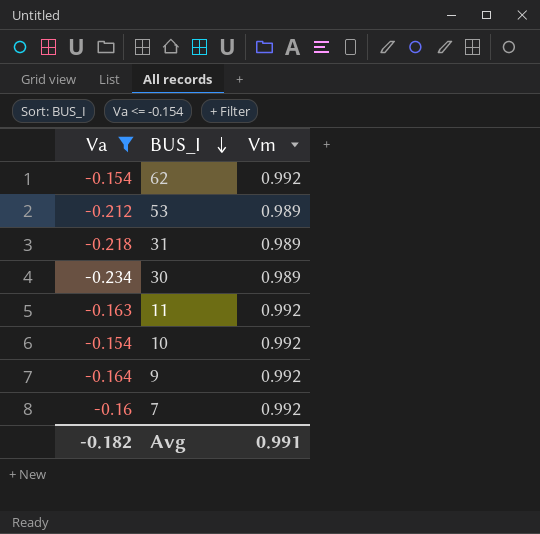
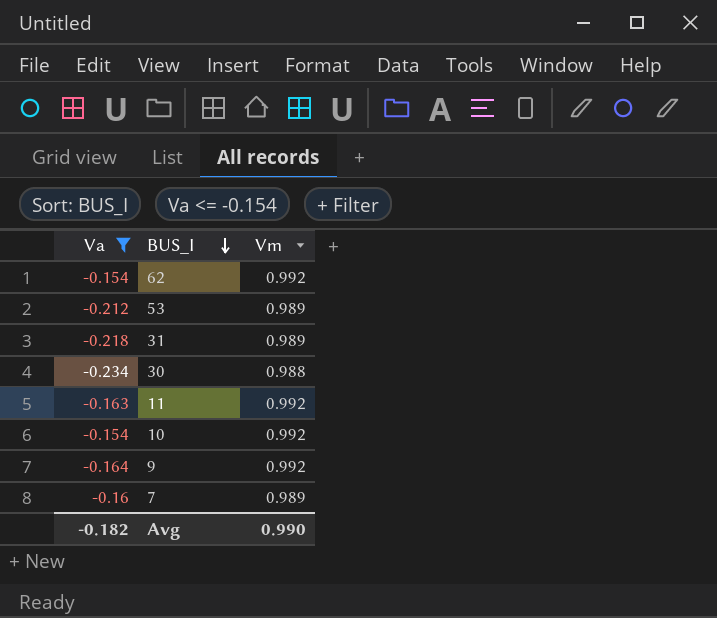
30 | Vm: 0.989 -> 0.988
7 | Vm: 0.992 -> 0.989
Avg | Vm: 0.991 -> 0.990

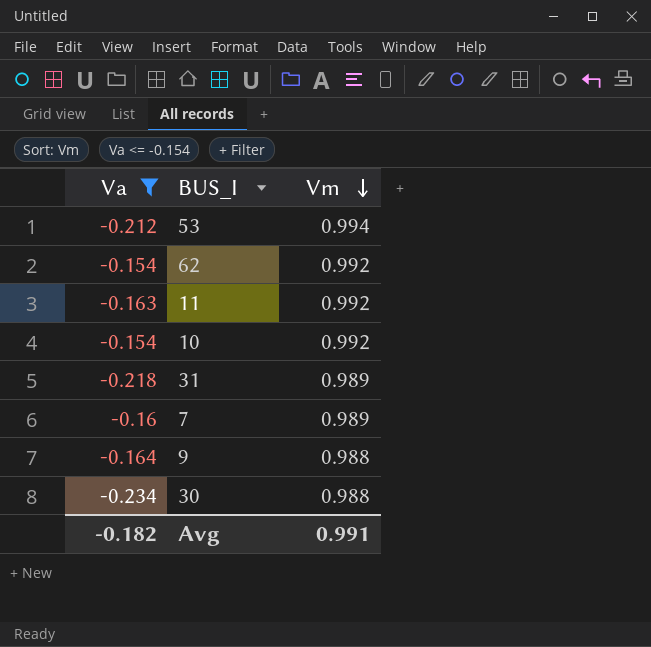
row order: BUS_I descending -> Vm descending
53 | Vm: 0.989 -> 0.994
9 | Vm: 0.992 -> 0.988
Avg | Vm: 0.990 -> 0.991

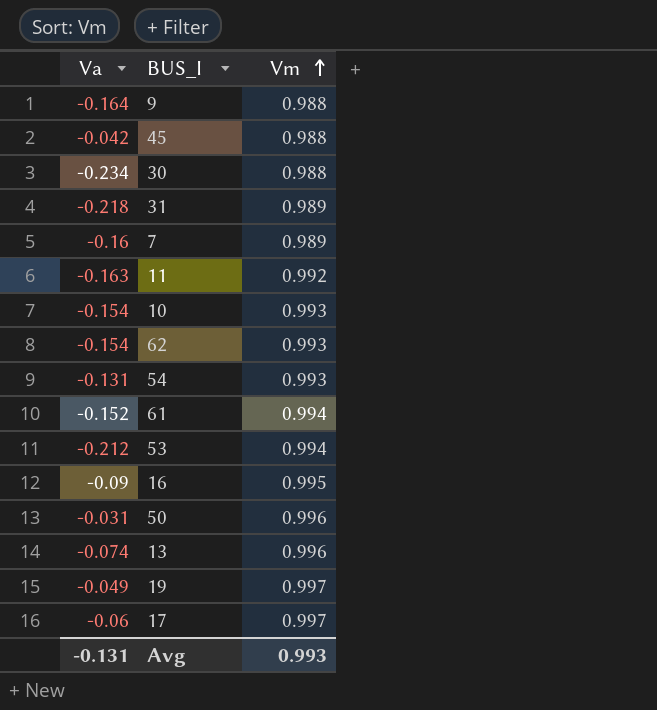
filter: Va <= -0.154 -> none
row order: Vm descending -> Vm ascending
10 | Vm: 0.992 -> 0.993
62 | Vm: 0.992 -> 0.993
Avg | Va: -0.182 -> -0.131
Avg | Vm: 0.991 -> 0.993

